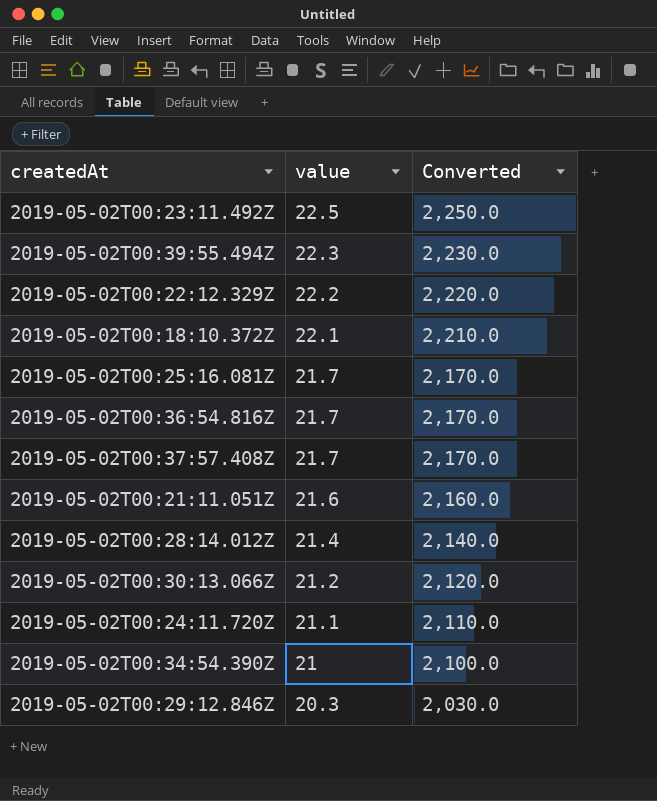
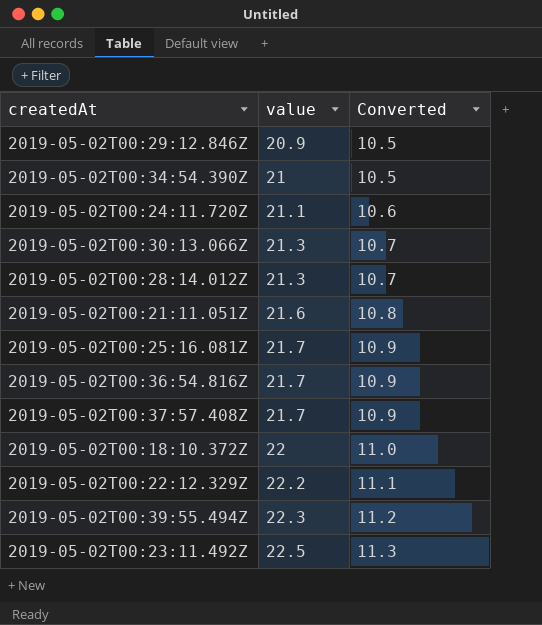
row order: value descending -> value ascending
column Converted | formula: [value] * 100 -> [value] * 0.5
2019-05-02T00:29:12.846Z | value: 20.3 -> 20.9
2019-05-02T00:30:13.066Z | value: 21.2 -> 21.3
2019-05-02T00:28:14.012Z | value: 21.4 -> 21.3
2019-05-02T00:18:10.372Z | value: 22.1 -> 22

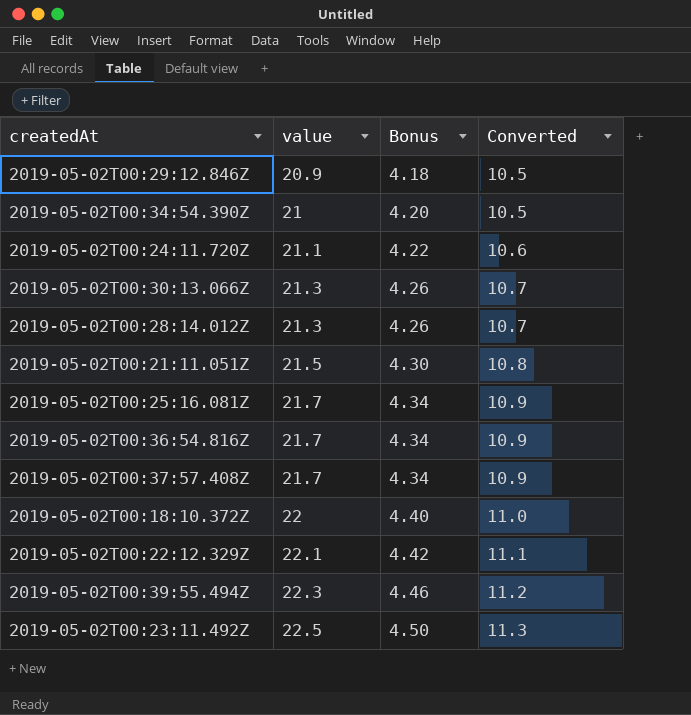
column Bonus | formula: none -> [value] * 0.2
2019-05-02T00:21:11.051Z | value: 21.6 -> 21.5
2019-05-02T00:22:12.329Z | value: 22.2 -> 22.1

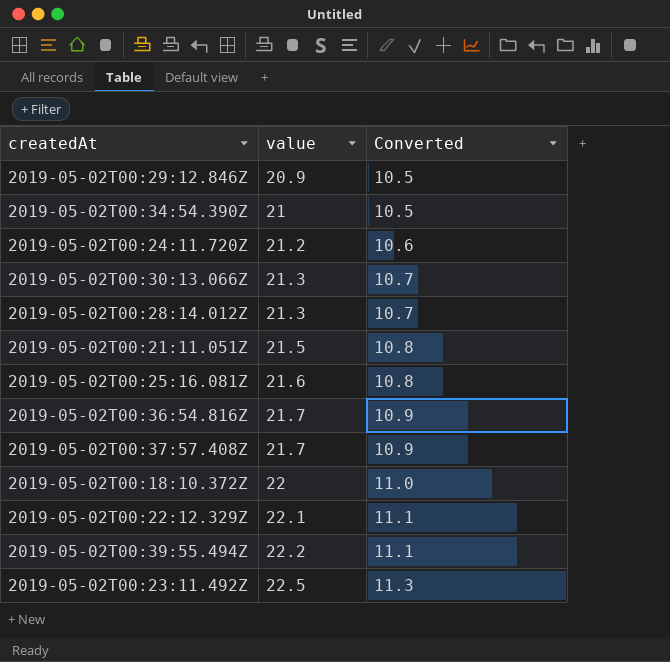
column Bonus | formula: [value] * 0.2 -> none
2019-05-02T00:24:11.720Z | value: 21.1 -> 21.2
2019-05-02T00:25:16.081Z | value: 21.7 -> 21.6
2019-05-02T00:25:16.081Z | Converted: 10.9 -> 10.8
2019-05-02T00:39:55.494Z | value: 22.3 -> 22.2
2019-05-02T00:39:55.494Z | Converted: 11.2 -> 11.1

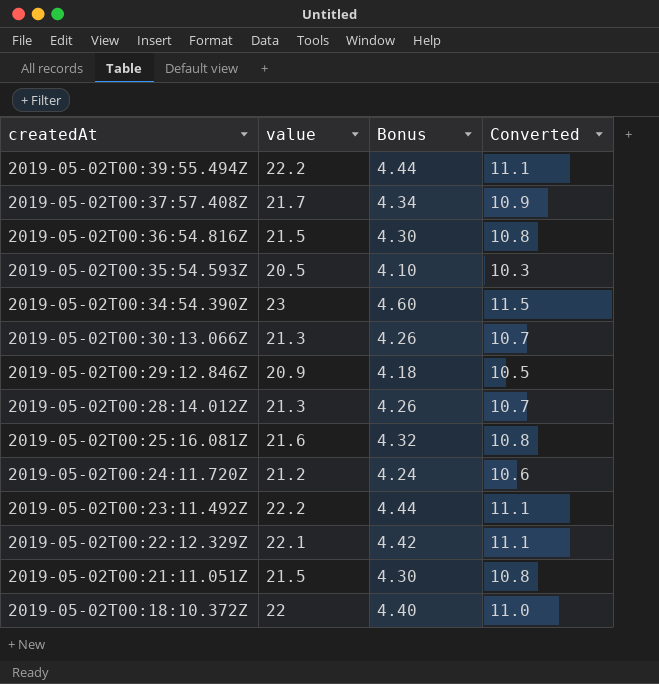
row order: value ascending -> createdAt descending
column Bonus | formula: none -> [value] * 0.2
2019-05-02T00:36:54.816Z | value: 21.7 -> 21.5
2019-05-02T00:36:54.816Z | Converted: 10.9 -> 10.8
row 2019-05-02T00:35:54.593Z: none -> 20.5 | 4.10 | 10.3
2019-05-02T00:34:54.390Z | value: 21 -> 23
2019-05-02T00:34:54.390Z | Converted: 10.5 -> 11.5
2019-05-02T00:23:11.492Z | value: 22.5 -> 22.2
2019-05-02T00:23:11.492Z | Converted: 11.3 -> 11.1

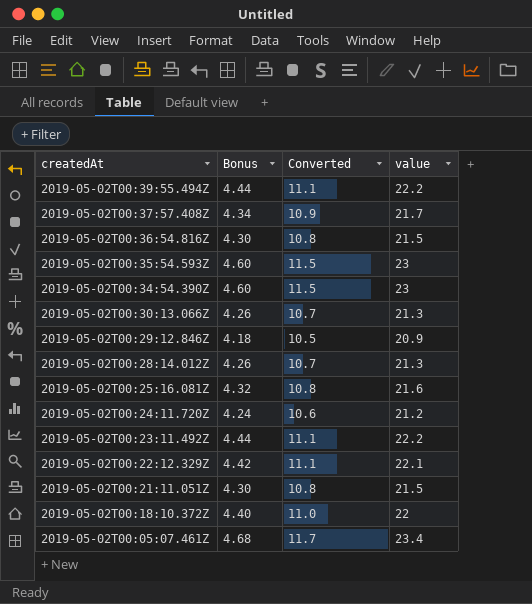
column value | position: 2 -> 4
2019-05-02T00:35:54.593Z | Bonus: 4.10 -> 4.60
2019-05-02T00:35:54.593Z | Converted: 10.3 -> 11.5
2019-05-02T00:35:54.593Z | value: 20.5 -> 23
row 2019-05-02T00:05:07.461Z: none -> 4.68 | 11.7 | 23.4

